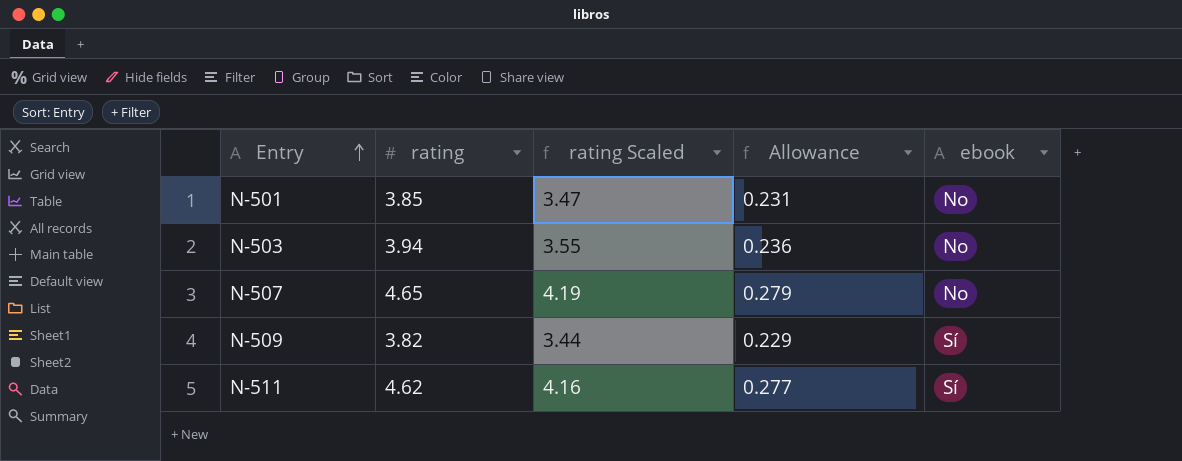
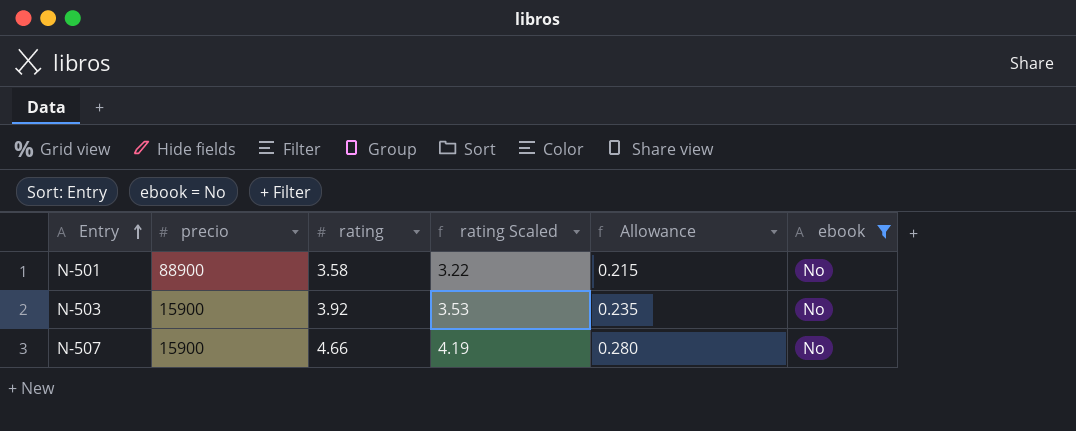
filter: none -> ebook = No
column precio | position: none -> 2
N-501 | rating: 3.85 -> 3.58
N-501 | rating Scaled: 3.47 -> 3.22
N-501 | Allowance: 0.231 -> 0.215
N-503 | rating: 3.94 -> 3.92
N-503 | rating Scaled: 3.55 -> 3.53
N-503 | Allowance: 0.236 -> 0.235
N-507 | rating: 4.65 -> 4.66
N-507 | Allowance: 0.279 -> 0.280

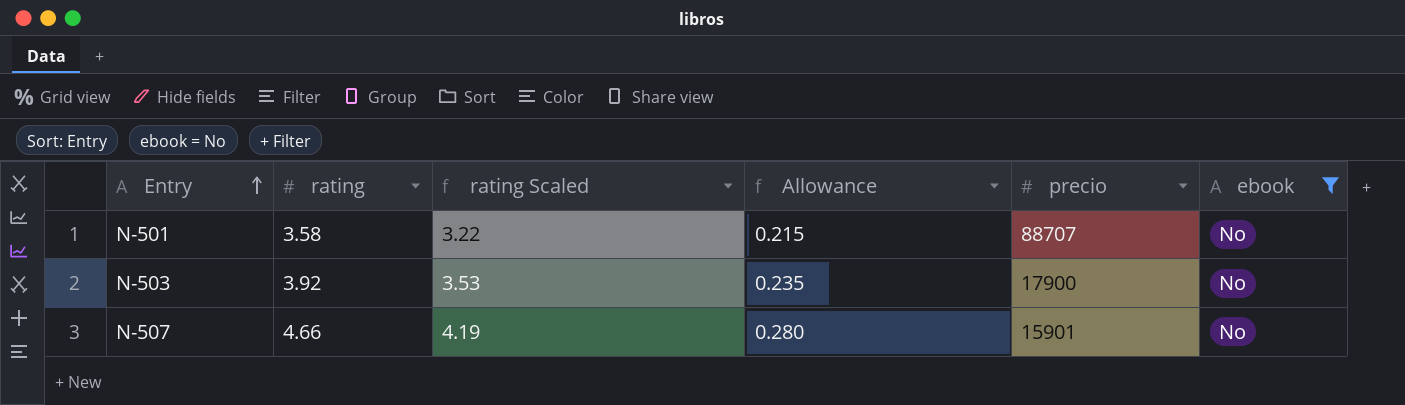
column precio | position: 2 -> 5
N-501 | precio: 88900 -> 88707
N-503 | precio: 15900 -> 17900
N-507 | precio: 15900 -> 15901

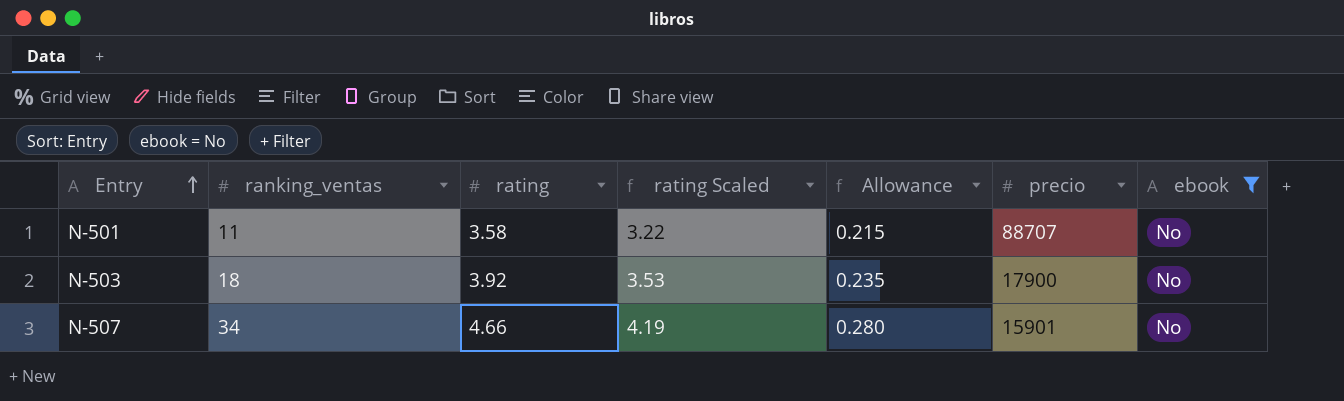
column ranking_ventas | position: none -> 2

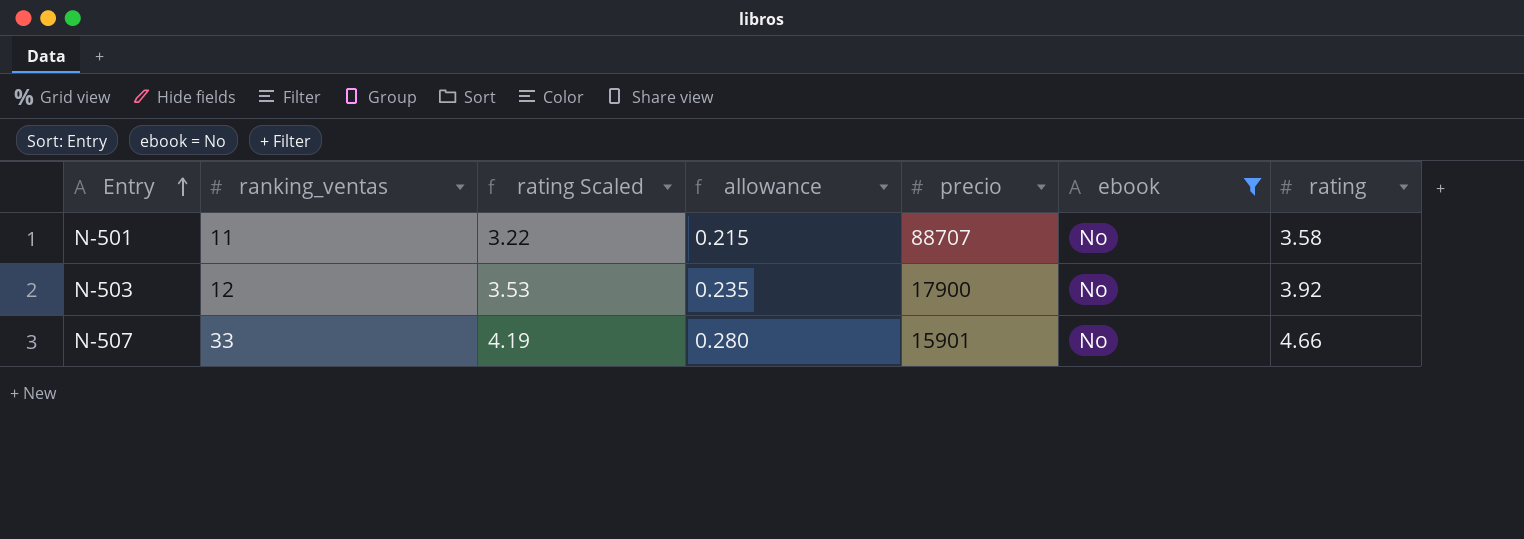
column name: Allowance -> allowance
column rating | position: 3 -> 7
N-503 | ranking_ventas: 18 -> 12
N-507 | ranking_ventas: 34 -> 33

